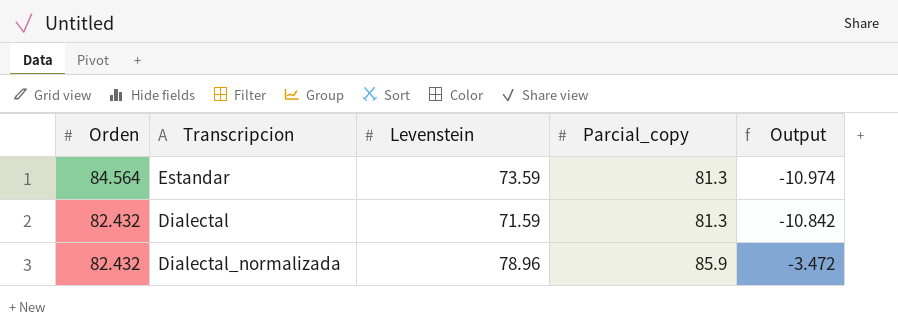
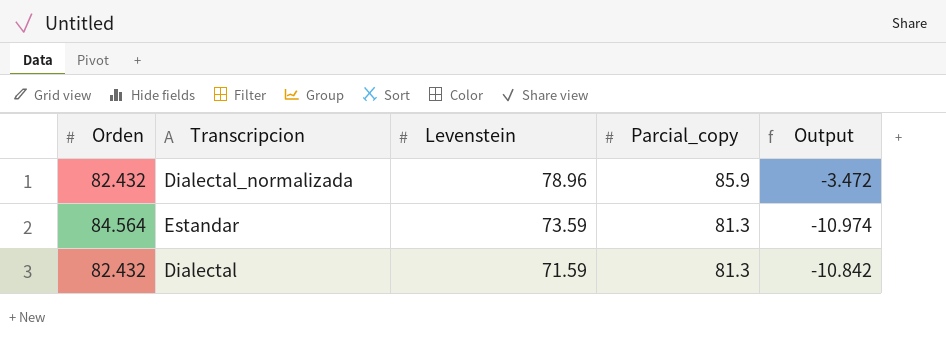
row order: Orden descending -> Levenstein descending

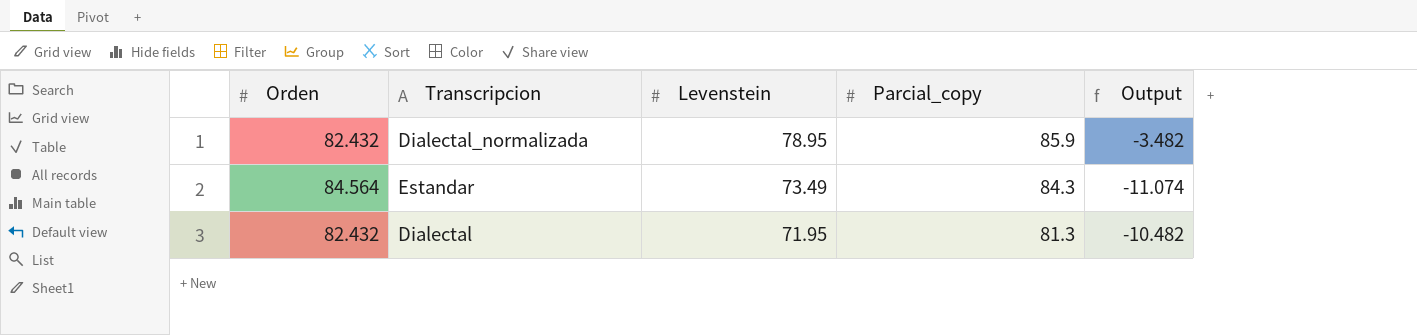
Dialectal_normalizada | Levenstein: 78.96 -> 78.95
Dialectal_normalizada | Output: -3.472 -> -3.482
Estandar | Levenstein: 73.59 -> 73.49
Estandar | Parcial_copy: 81.3 -> 84.3
Estandar | Output: -10.974 -> -11.074
Dialectal | Levenstein: 71.59 -> 71.95
Dialectal | Output: -10.842 -> -10.482

